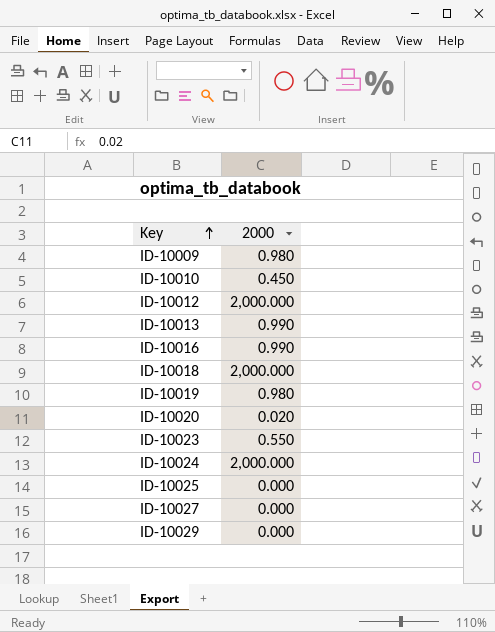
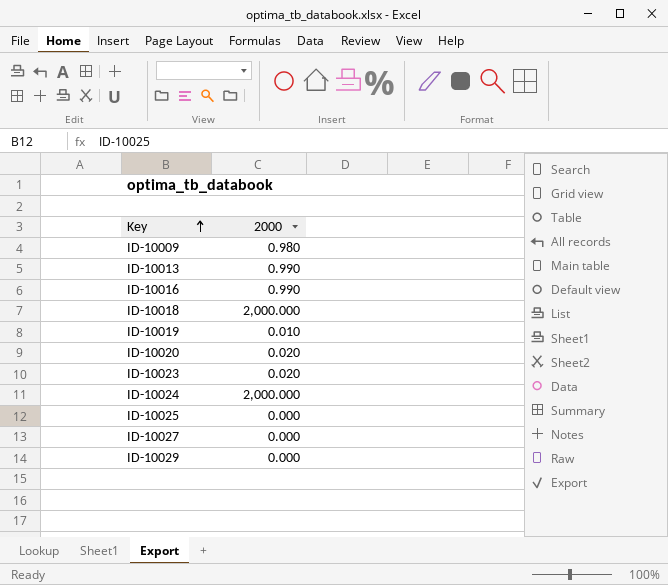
row ID-10010: 0.450 -> none
row ID-10012: 2,000.000 -> none
ID-10019 | 2000: 0.980 -> 0.010
ID-10023 | 2000: 0.550 -> 0.020

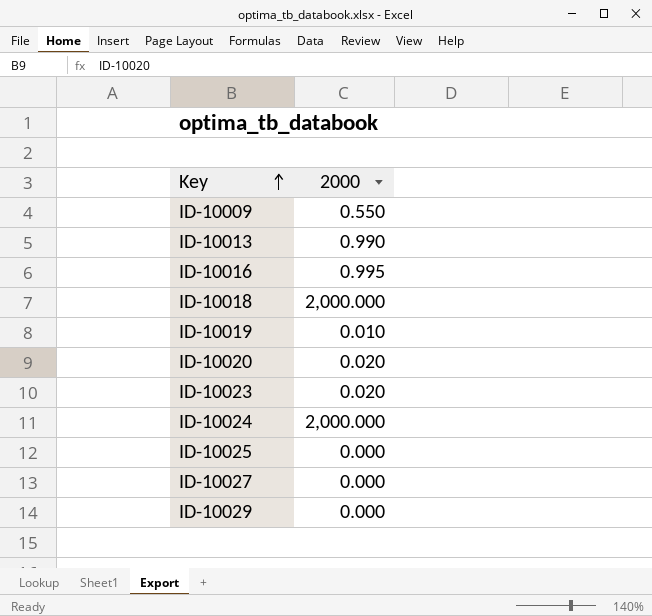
ID-10009 | 2000: 0.980 -> 0.550
ID-10016 | 2000: 0.990 -> 0.995

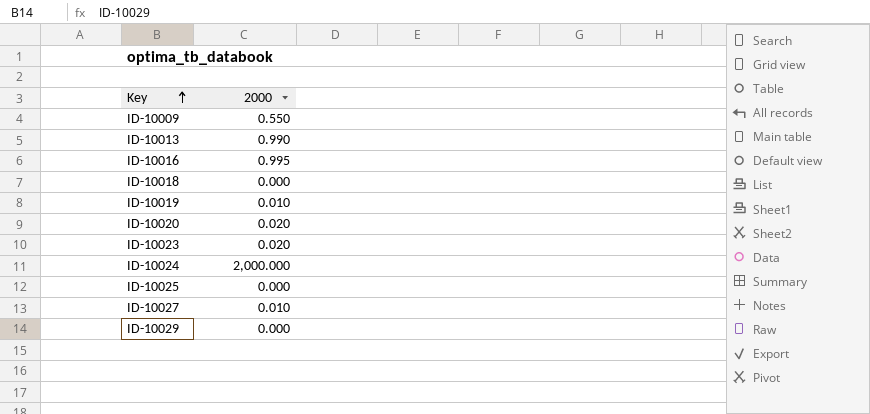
ID-10018 | 2000: 2,000.000 -> 0.000
ID-10027 | 2000: 0.000 -> 0.010

